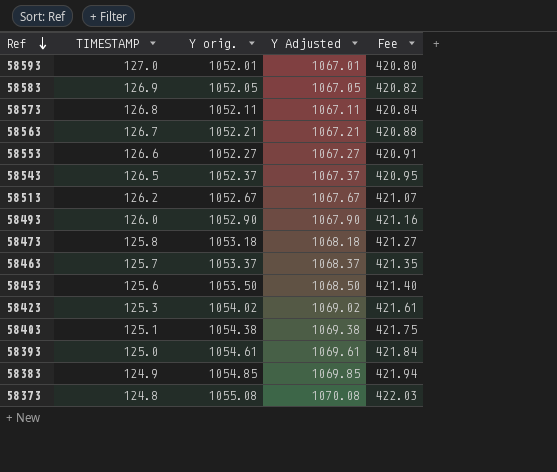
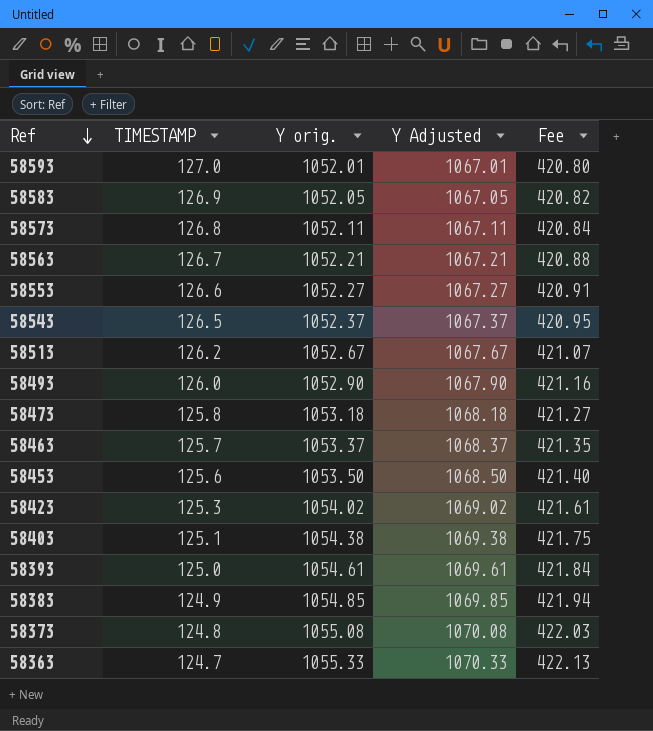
row 58363: none -> 124.7 | 1055.33 | 1070.33 | 422.13

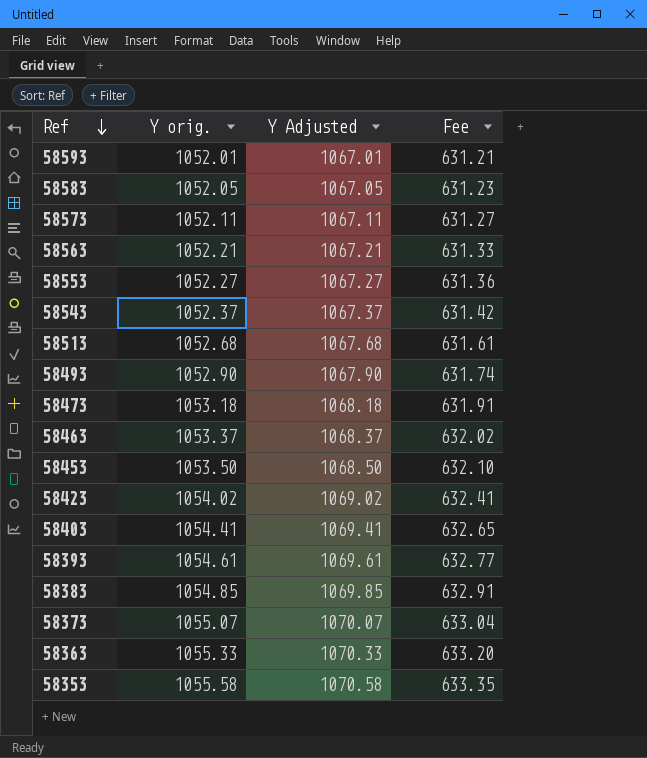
column TIMESTAMP | position: 2 -> none
column Fee | formula: [Y orig.] * 0.4 -> [Y orig.] * 0.6
58513 | Y orig.: 1052.67 -> 1052.68
58513 | Y Adjusted: 1067.67 -> 1067.68
58403 | Y orig.: 1054.38 -> 1054.41
58403 | Y Adjusted: 1069.38 -> 1069.41
58373 | Y orig.: 1055.08 -> 1055.07
58373 | Y Adjusted: 1070.08 -> 1070.07
row 58353: none -> 1055.58 | 1070.58 | 633.35

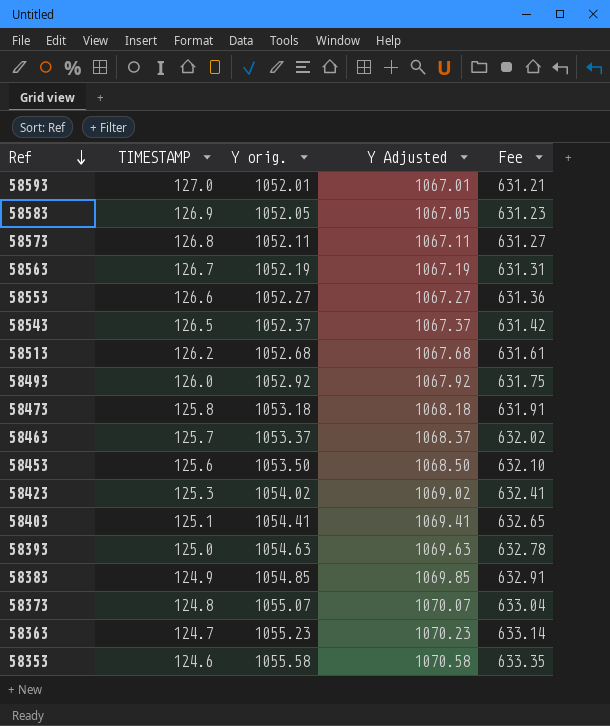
column TIMESTAMP | position: none -> 2
58563 | Y orig.: 1052.21 -> 1052.19
58563 | Y Adjusted: 1067.21 -> 1067.19
58563 | Fee: 631.33 -> 631.31
58493 | Y orig.: 1052.90 -> 1052.92
58493 | Y Adjusted: 1067.90 -> 1067.92
58493 | Fee: 631.74 -> 631.75
58393 | Y orig.: 1054.61 -> 1054.63
58393 | Y Adjusted: 1069.61 -> 1069.63
58393 | Fee: 632.77 -> 632.78
58363 | Y orig.: 1055.33 -> 1055.23
58363 | Y Adjusted: 1070.33 -> 1070.23
58363 | Fee: 633.20 -> 633.14

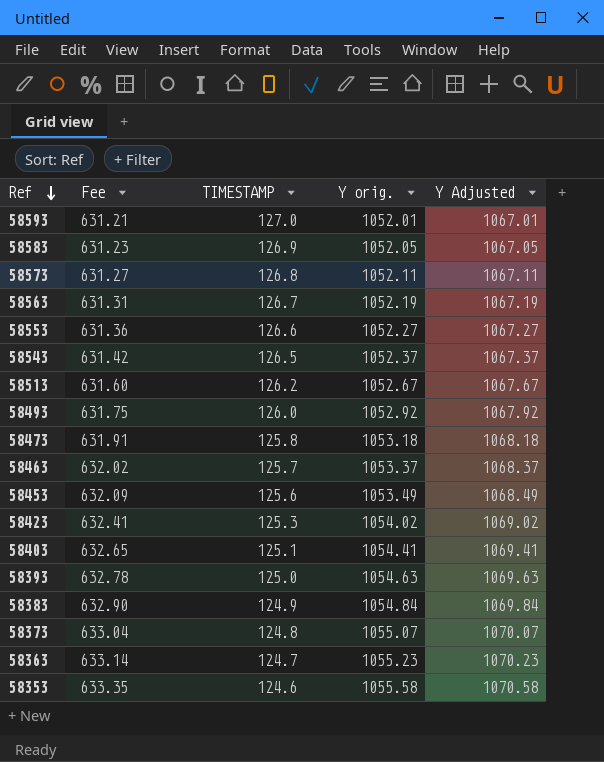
column Fee | position: 5 -> 2
58513 | Fee: 631.61 -> 631.60
58513 | Y orig.: 1052.68 -> 1052.67
58513 | Y Adjusted: 1067.68 -> 1067.67
58453 | Fee: 632.10 -> 632.09
58453 | Y orig.: 1053.50 -> 1053.49
58453 | Y Adjusted: 1068.50 -> 1068.49
58383 | Fee: 632.91 -> 632.90
58383 | Y orig.: 1054.85 -> 1054.84
58383 | Y Adjusted: 1069.85 -> 1069.84

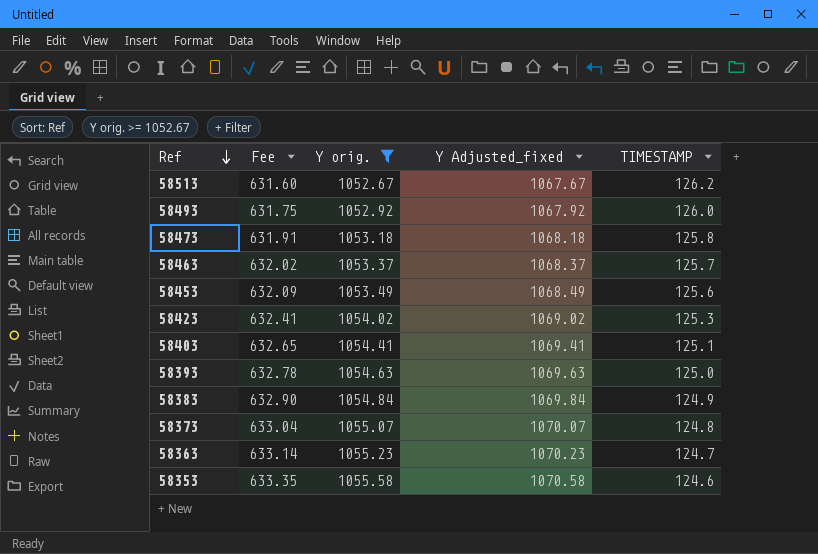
filter: none -> Y orig. >= 1052.67
column name: Y Adjusted -> Y Adjusted_fixed
column TIMESTAMP | position: 3 -> 5

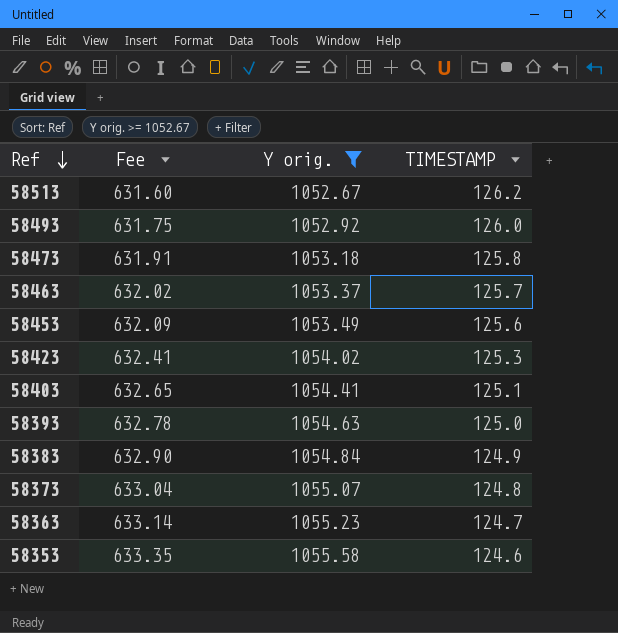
column Y Adjusted_fixed | formula: [Y orig.] + 15 -> none

